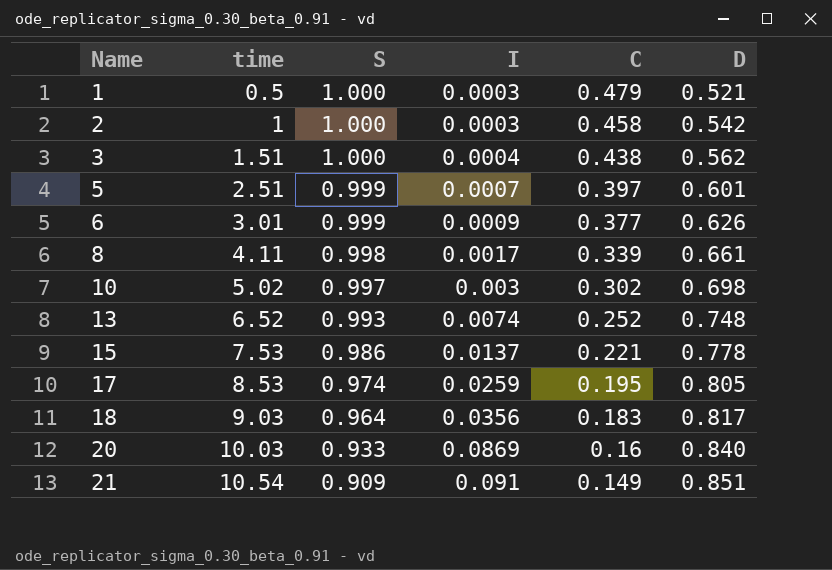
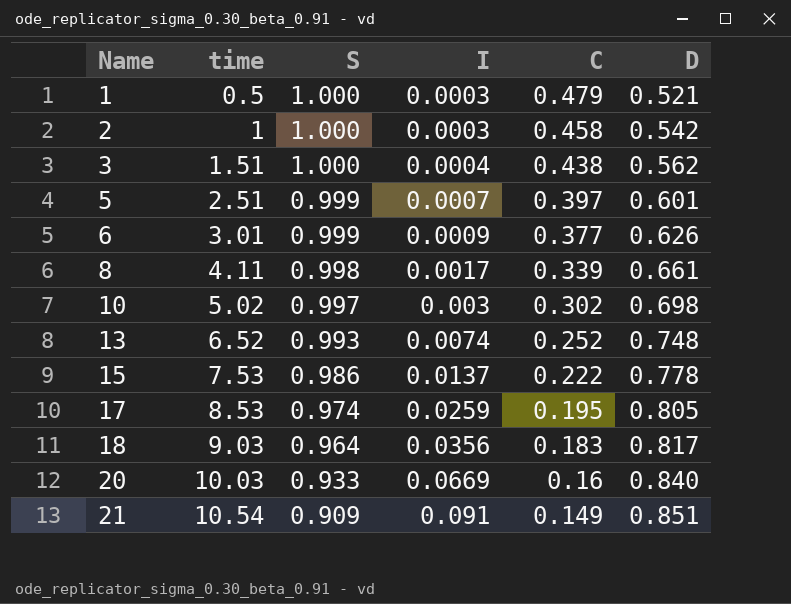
15 | C: 0.221 -> 0.222
20 | I: 0.0869 -> 0.0669

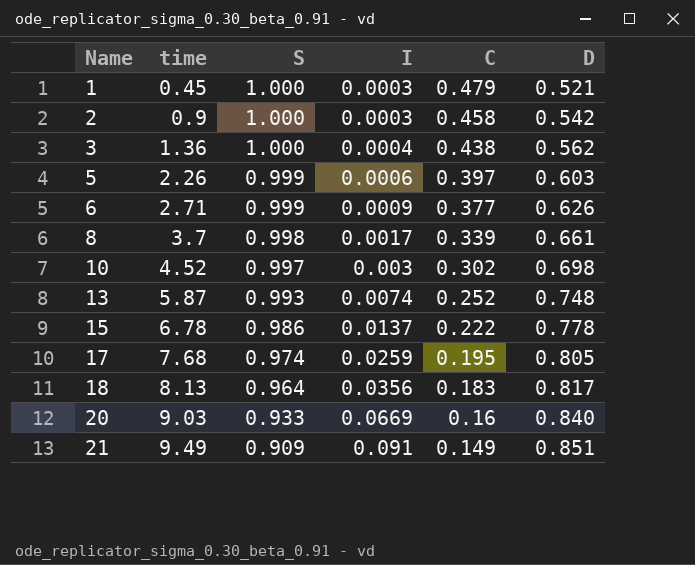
1 | time: 0.5 -> 0.45
2 | time: 1 -> 0.9
3 | time: 1.51 -> 1.36
5 | time: 2.51 -> 2.26
5 | I: 0.0007 -> 0.0006
5 | D: 0.601 -> 0.603
6 | time: 3.01 -> 2.71
8 | time: 4.11 -> 3.7
10 | time: 5.02 -> 4.52
13 | time: 6.52 -> 5.87
15 | time: 7.53 -> 6.78
17 | time: 8.53 -> 7.68
18 | time: 9.03 -> 8.13
20 | time: 10.03 -> 9.03
21 | time: 10.54 -> 9.49

